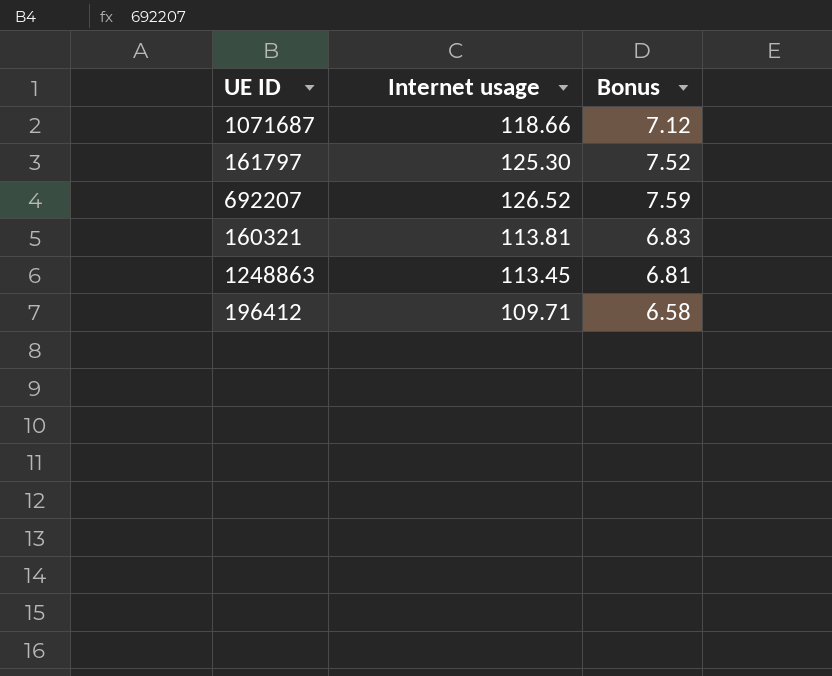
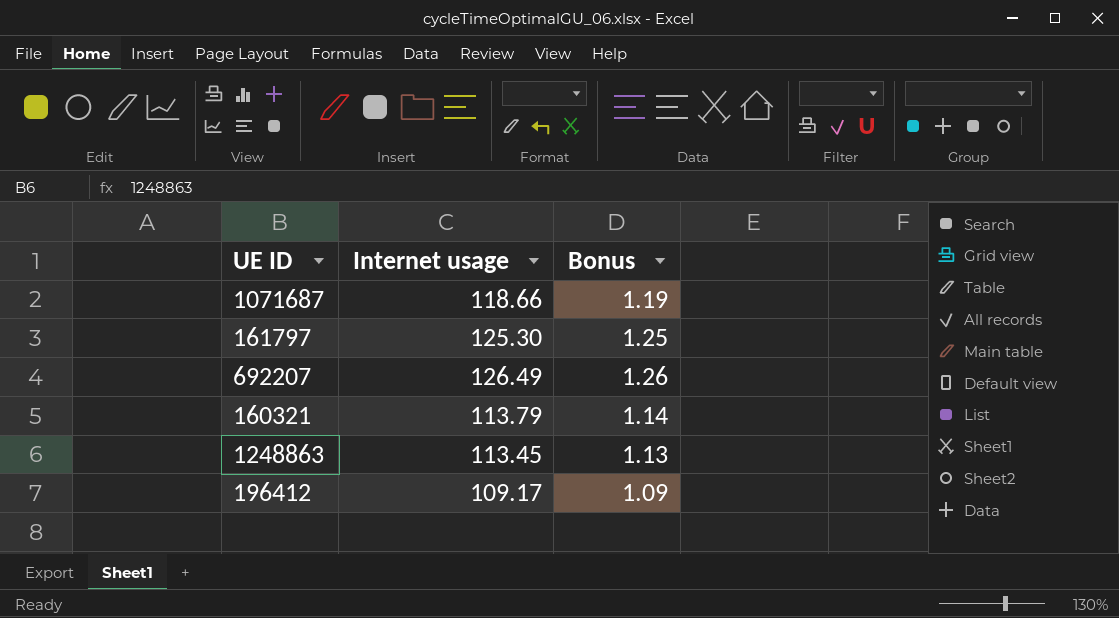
column Bonus | formula: [Internet usage] * 0.06 -> [Internet usage] * 0.01
692207 | Internet usage: 126.52 -> 126.49
160321 | Internet usage: 113.81 -> 113.79
196412 | Internet usage: 109.71 -> 109.17

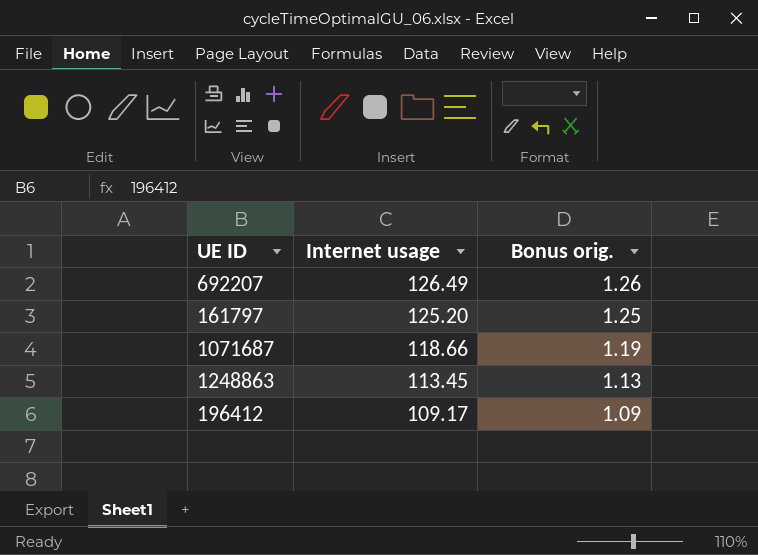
row order: none -> Internet usage descending
column name: Bonus -> Bonus orig.
row 160321: 113.79 | 1.14 -> none
161797 | Internet usage: 125.30 -> 125.20

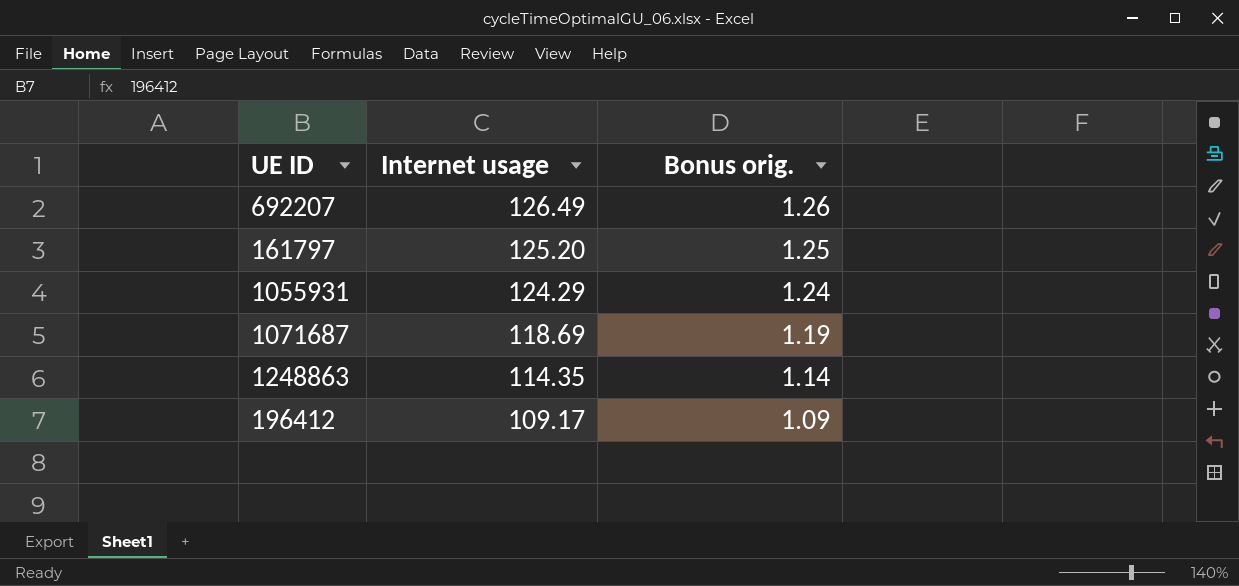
row 1055931: none -> 124.29 | 1.24
1071687 | Internet usage: 118.66 -> 118.69
1248863 | Internet usage: 113.45 -> 114.35
1248863 | Bonus orig.: 1.13 -> 1.14

